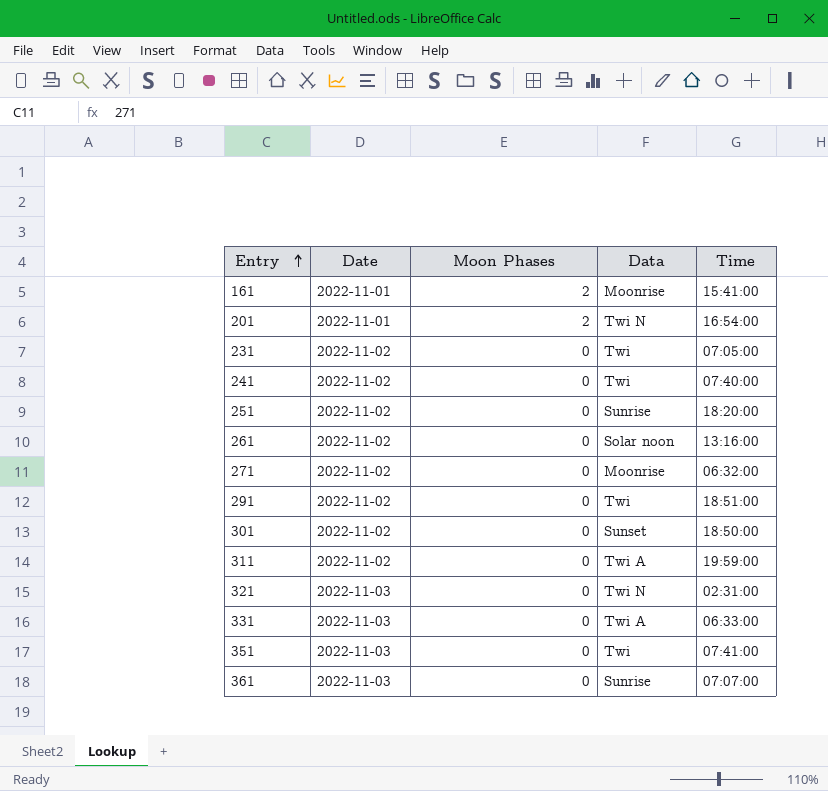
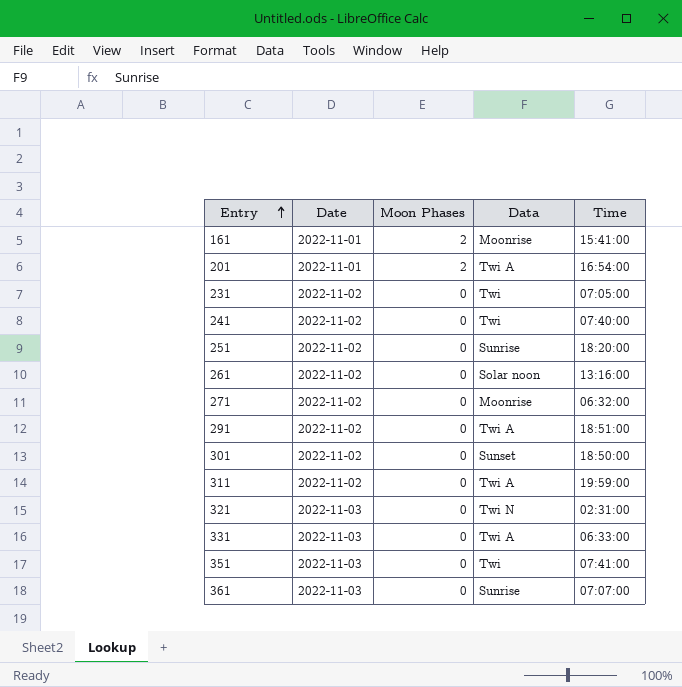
201 | Data: Twi N -> Twi A
291 | Data: Twi -> Twi A

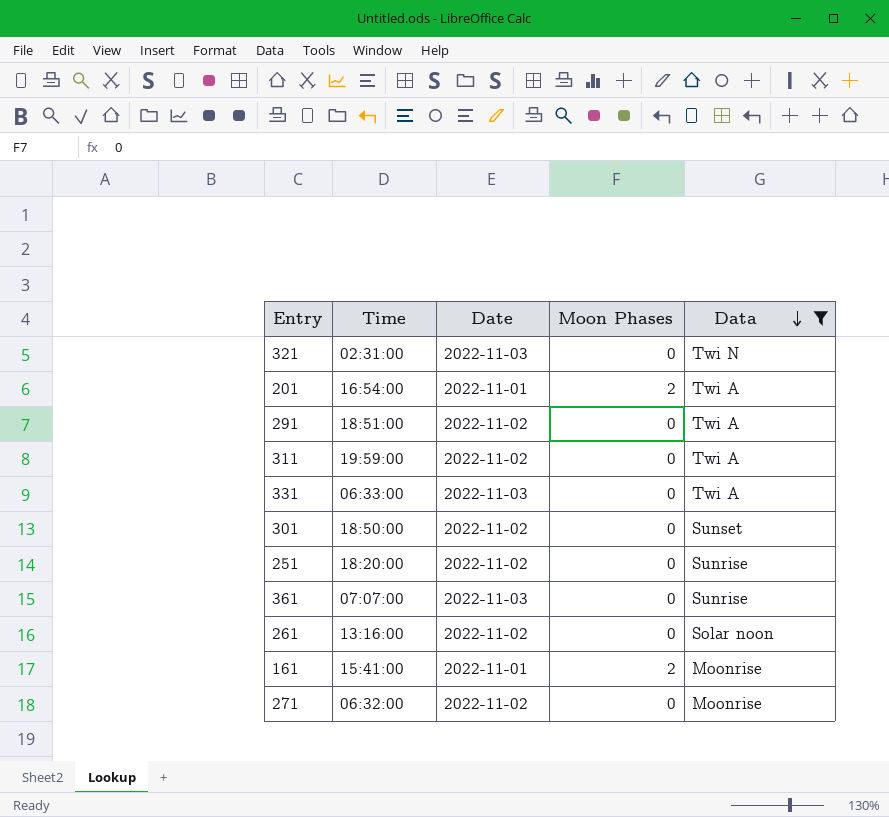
filter: none -> Data != Twi
row order: Entry ascending -> Data descending
column Time | position: 5 -> 2

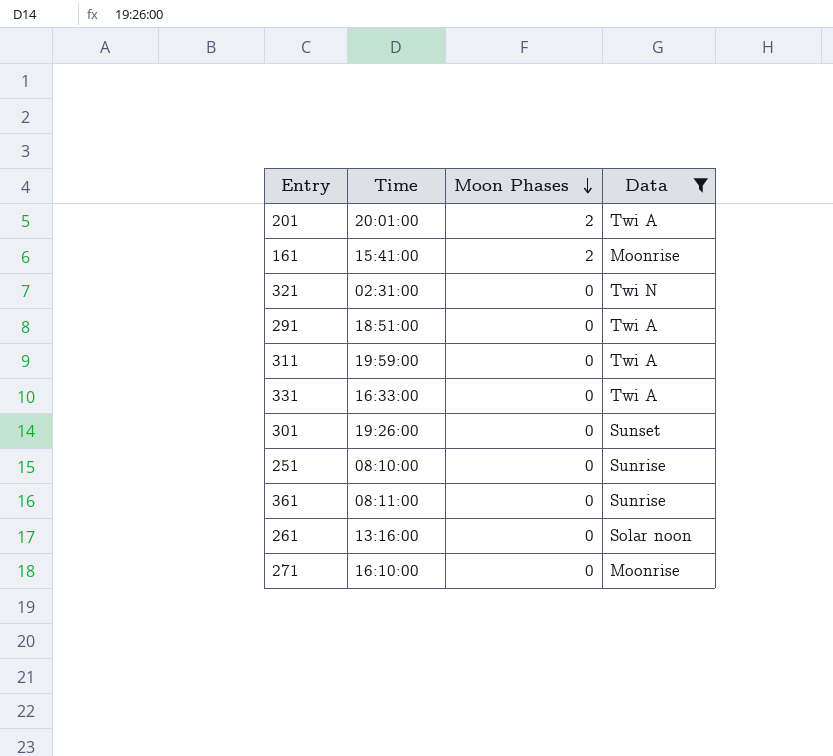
row order: Data descending -> Moon Phases descending
column Date | position: 3 -> none
201 | Time: 16:54:00 -> 20:01:00
331 | Time: 06:33:00 -> 16:33:00
301 | Time: 18:50:00 -> 19:26:00
251 | Time: 18:20:00 -> 08:10:00
361 | Time: 07:07:00 -> 08:11:00
271 | Time: 06:32:00 -> 16:10:00

